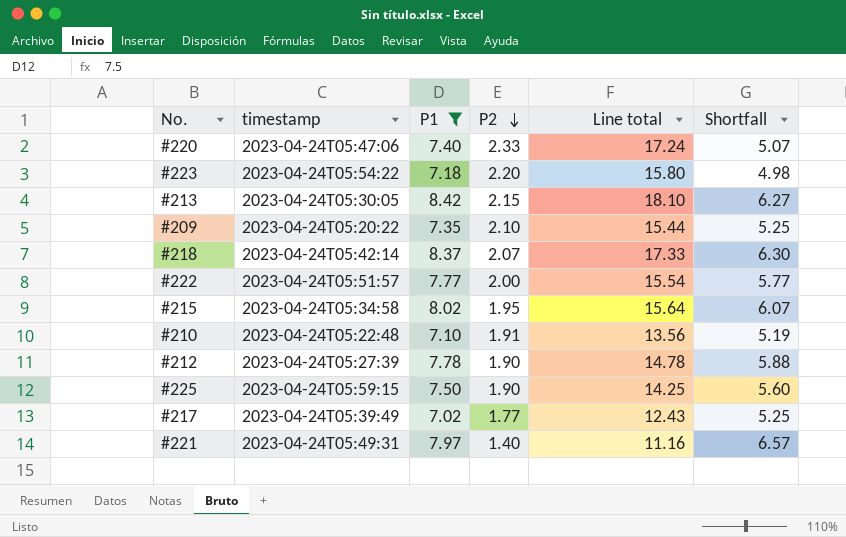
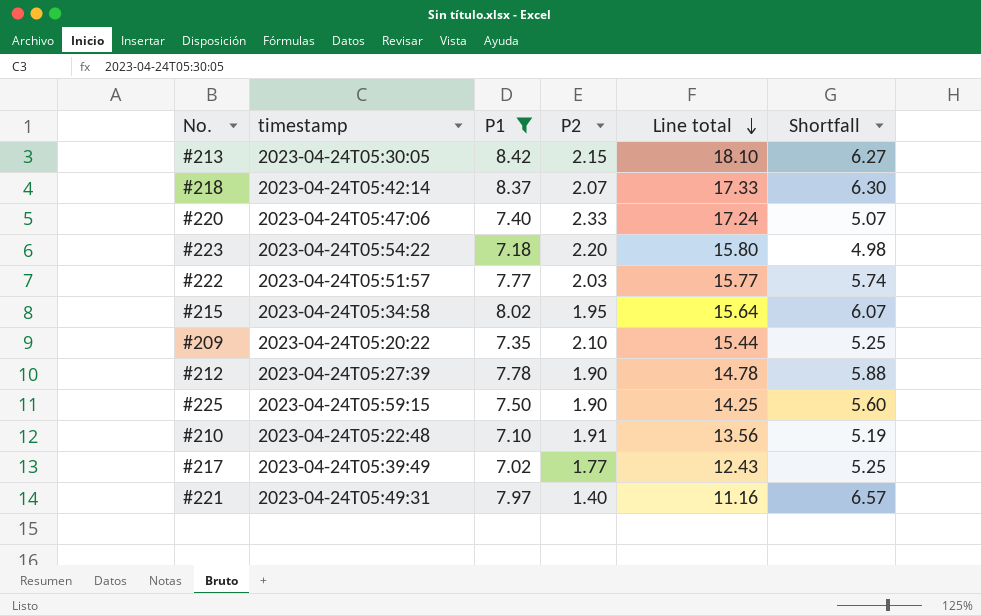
row order: P2 descending -> Line total descending
#222 | P2: 2.00 -> 2.03
#222 | Line total: 15.54 -> 15.77
#222 | Shortfall: 5.77 -> 5.74

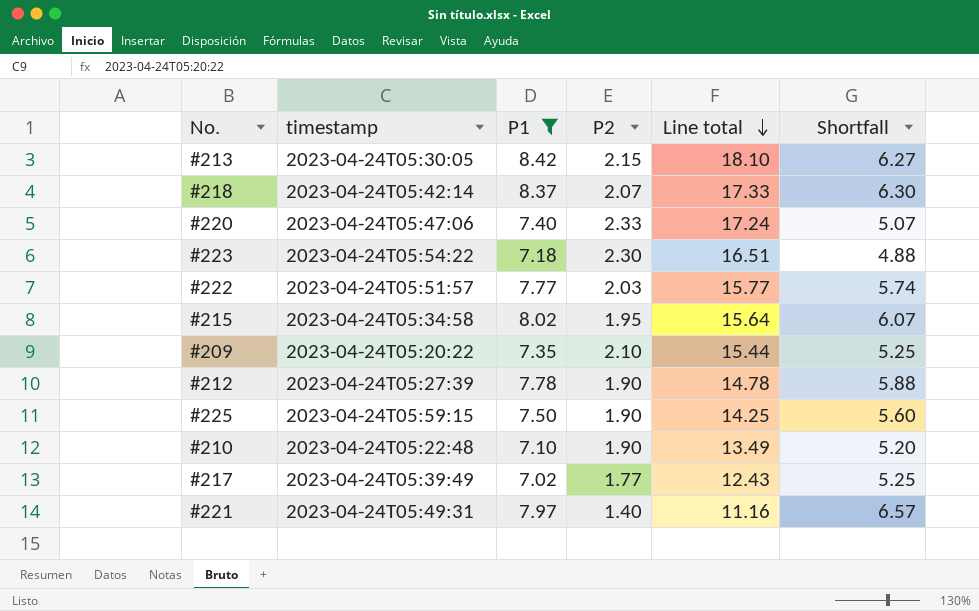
#223 | P2: 2.20 -> 2.30
#223 | Line total: 15.80 -> 16.51
#223 | Shortfall: 4.98 -> 4.88
#210 | P2: 1.91 -> 1.90
#210 | Line total: 13.56 -> 13.49
#210 | Shortfall: 5.19 -> 5.20

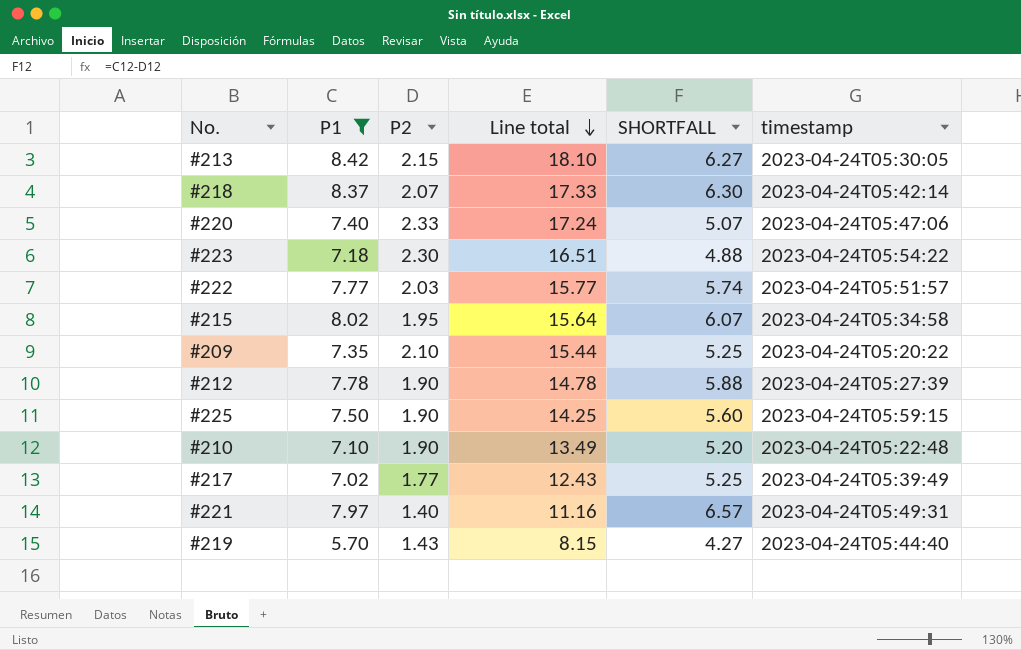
column name: Shortfall -> SHORTFALL
column timestamp | position: 2 -> 6
row #219: none -> 5.70 | 1.43 | 8.15 | 4.27 | 2023-04-24T05:44:40

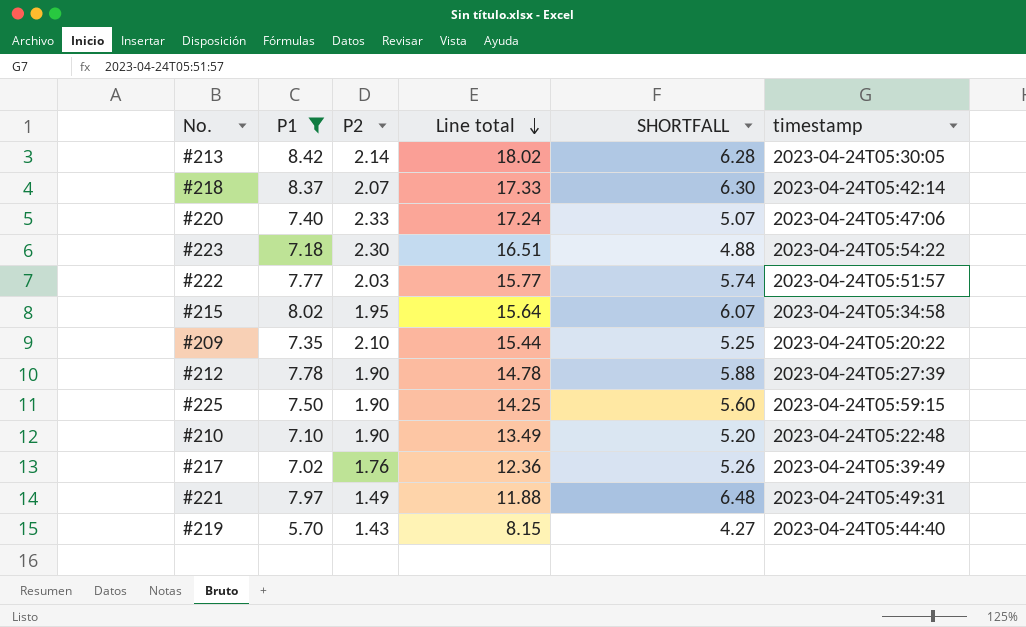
#213 | P2: 2.15 -> 2.14
#213 | Line total: 18.10 -> 18.02
#213 | SHORTFALL: 6.27 -> 6.28
#217 | P2: 1.77 -> 1.76
#217 | Line total: 12.43 -> 12.36
#217 | SHORTFALL: 5.25 -> 5.26
#221 | P2: 1.40 -> 1.49
#221 | Line total: 11.16 -> 11.88
#221 | SHORTFALL: 6.57 -> 6.48

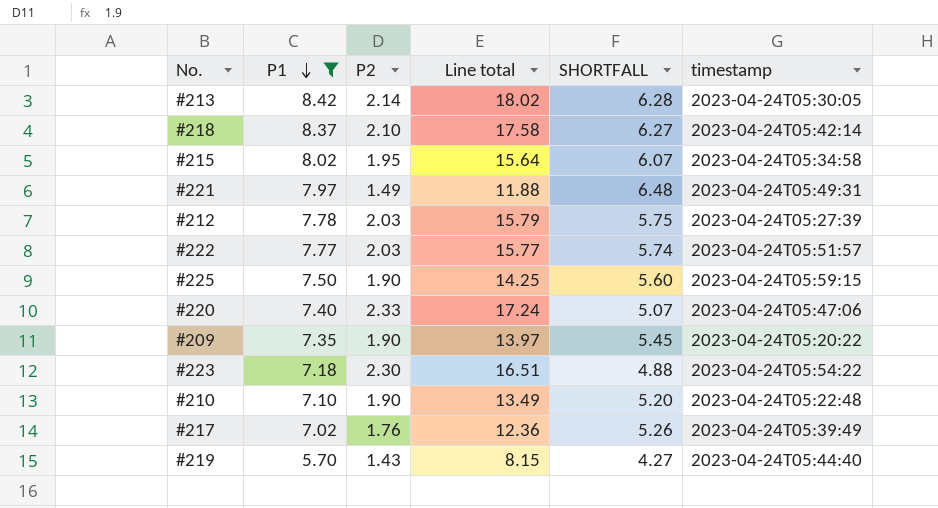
row order: Line total descending -> P1 descending
#218 | P2: 2.07 -> 2.10
#218 | Line total: 17.33 -> 17.58
#218 | SHORTFALL: 6.30 -> 6.27
#212 | P2: 1.90 -> 2.03
#212 | Line total: 14.78 -> 15.79
#212 | SHORTFALL: 5.88 -> 5.75
#209 | P2: 2.10 -> 1.90
#209 | Line total: 15.44 -> 13.97
#209 | SHORTFALL: 5.25 -> 5.45

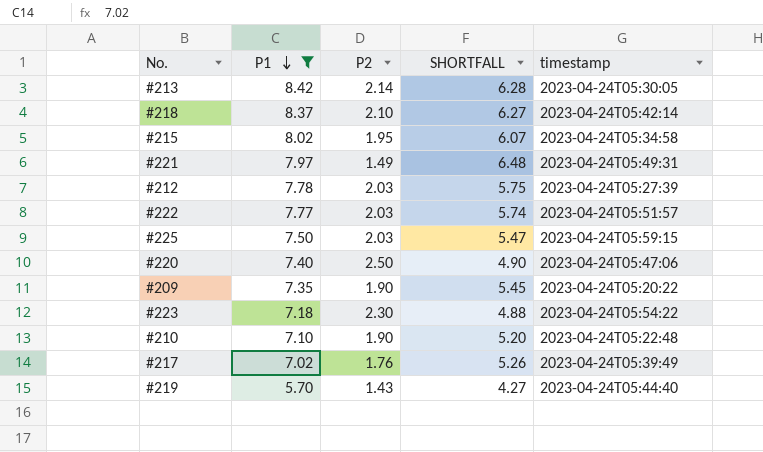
column Line total | formula: [P1] * [P2] -> none
#225 | P2: 1.90 -> 2.03
#225 | SHORTFALL: 5.60 -> 5.47
#220 | P2: 2.33 -> 2.50
#220 | SHORTFALL: 5.07 -> 4.90

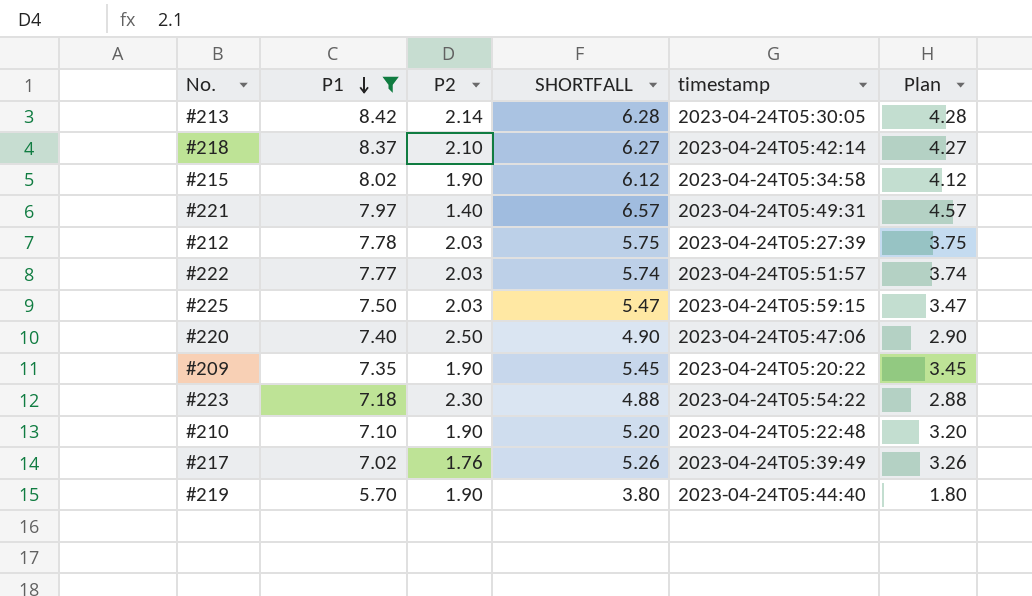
column Plan | formula: none -> [SHORTFALL] - 2
#215 | P2: 1.95 -> 1.90
#215 | SHORTFALL: 6.07 -> 6.12
#221 | P2: 1.49 -> 1.40
#221 | SHORTFALL: 6.48 -> 6.57
#219 | P2: 1.43 -> 1.90
#219 | SHORTFALL: 4.27 -> 3.80

